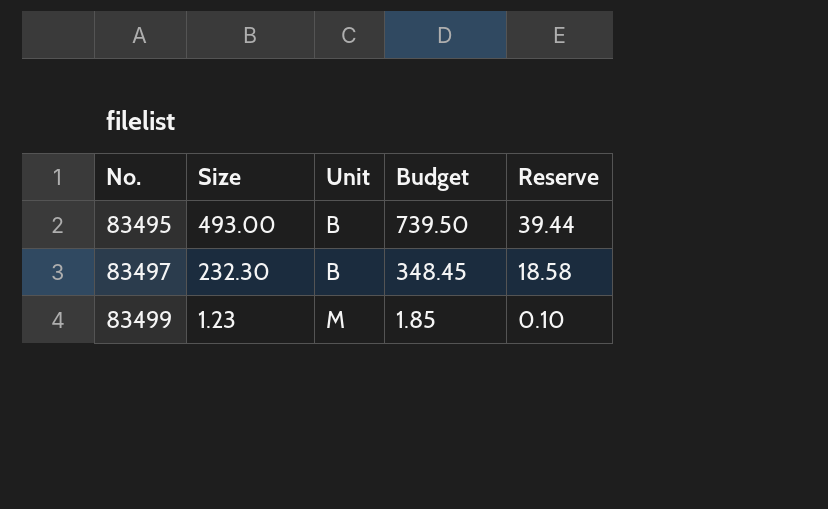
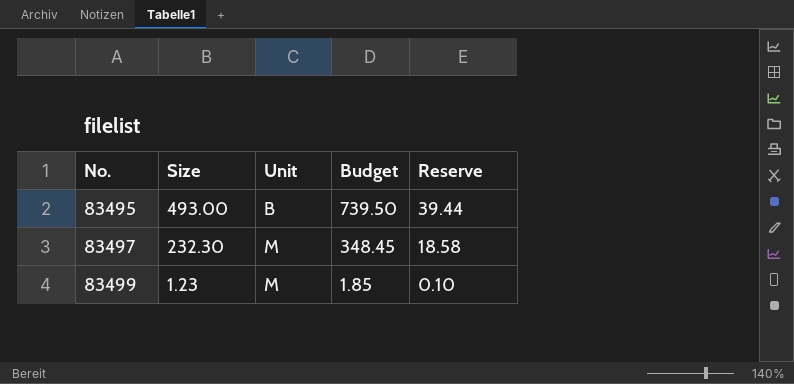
83497 | Unit: B -> M

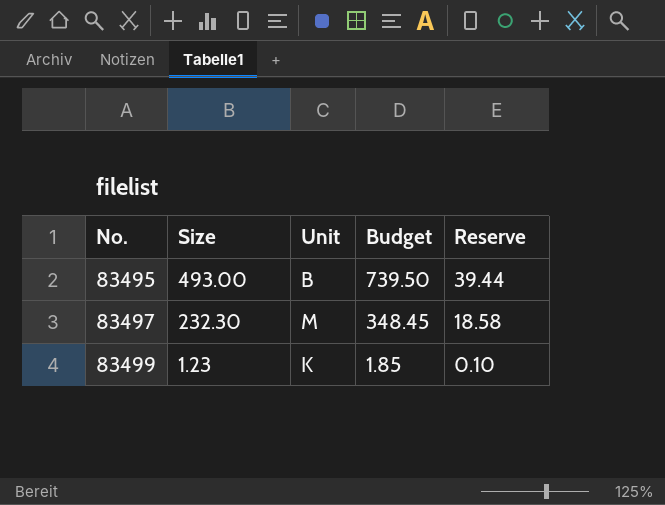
83499 | Unit: M -> K

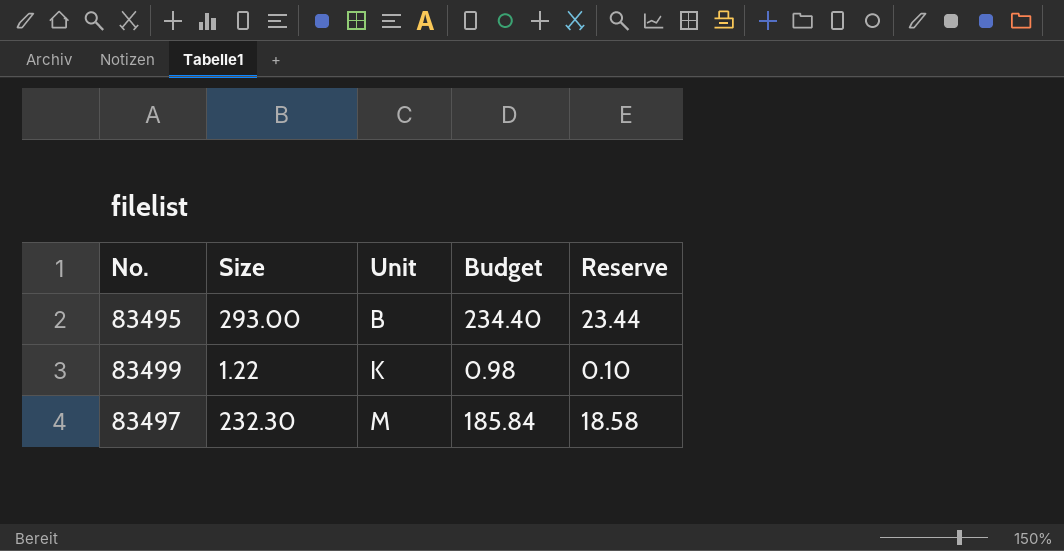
row order: No. ascending -> Unit ascending
column Budget | formula: [Size] * 1.5 -> [Size] * 0.8
83495 | Size: 493.00 -> 293.00
83495 | Reserve: 39.44 -> 23.44
83499 | Size: 1.23 -> 1.22

